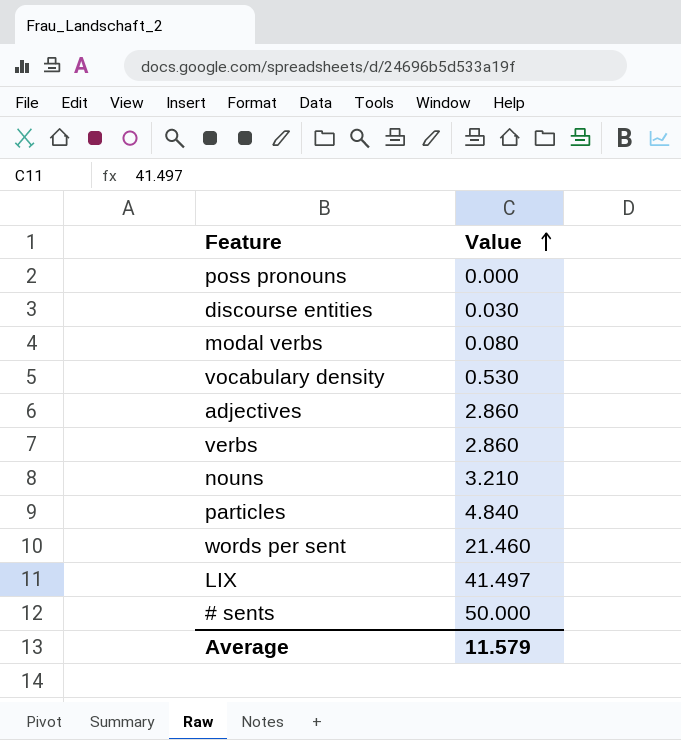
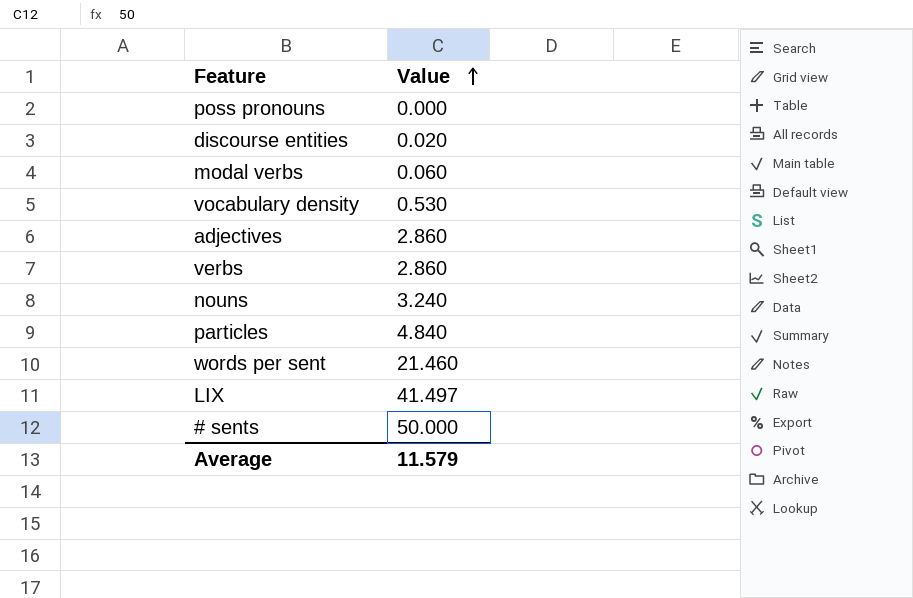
discourse entities | Value: 0.030 -> 0.020
modal verbs | Value: 0.080 -> 0.060
nouns | Value: 3.210 -> 3.240

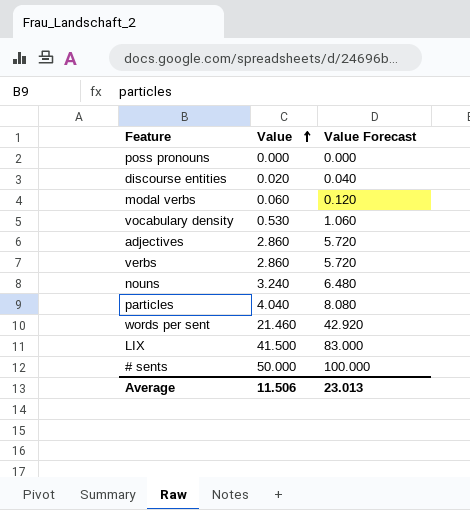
column Value Forecast | formula: none -> [Value] * 2
particles | Value: 4.840 -> 4.040
LIX | Value: 41.497 -> 41.500
Average | Value: 11.579 -> 11.506

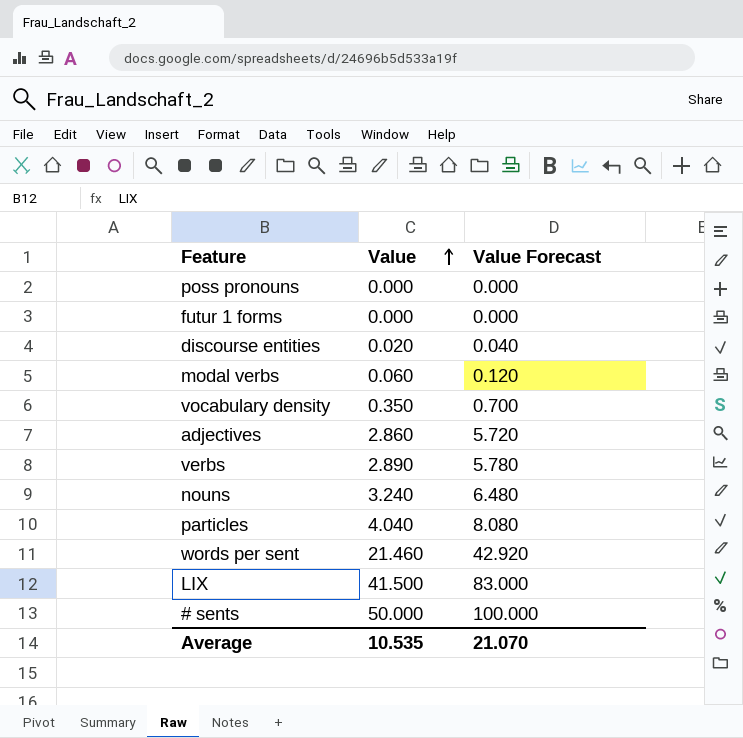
row futur 1 forms: none -> 0.000 | 0.000
vocabulary density | Value: 0.530 -> 0.350
vocabulary density | Value Forecast: 1.060 -> 0.700
verbs | Value: 2.860 -> 2.890
verbs | Value Forecast: 5.720 -> 5.780
Average | Value: 11.506 -> 10.535
Average | Value Forecast: 23.013 -> 21.070

